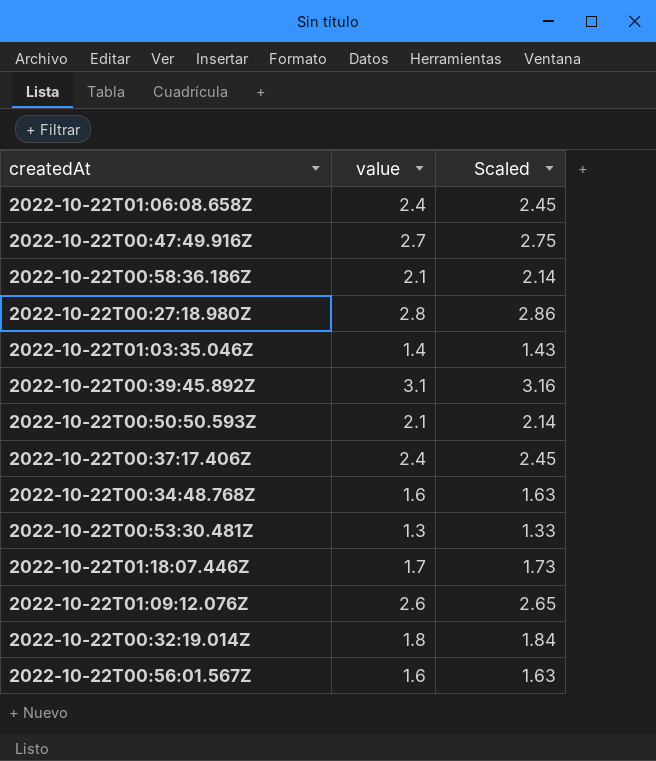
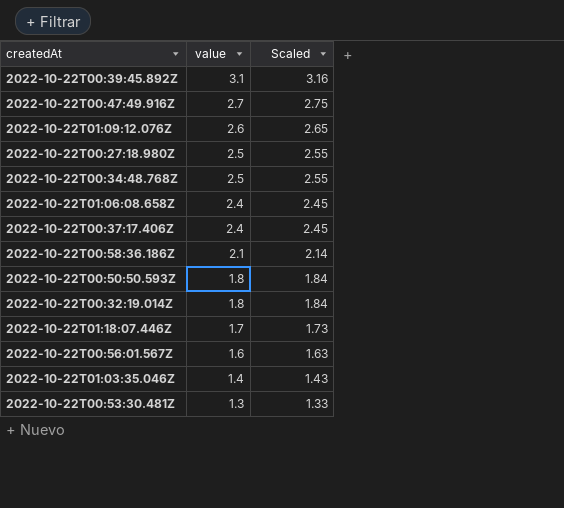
row order: none -> value descending
2022-10-22T00:27:18.980Z | value: 2.8 -> 2.5
2022-10-22T00:27:18.980Z | Scaled: 2.86 -> 2.55
2022-10-22T00:34:48.768Z | value: 1.6 -> 2.5
2022-10-22T00:34:48.768Z | Scaled: 1.63 -> 2.55
2022-10-22T00:50:50.593Z | value: 2.1 -> 1.8
2022-10-22T00:50:50.593Z | Scaled: 2.14 -> 1.84

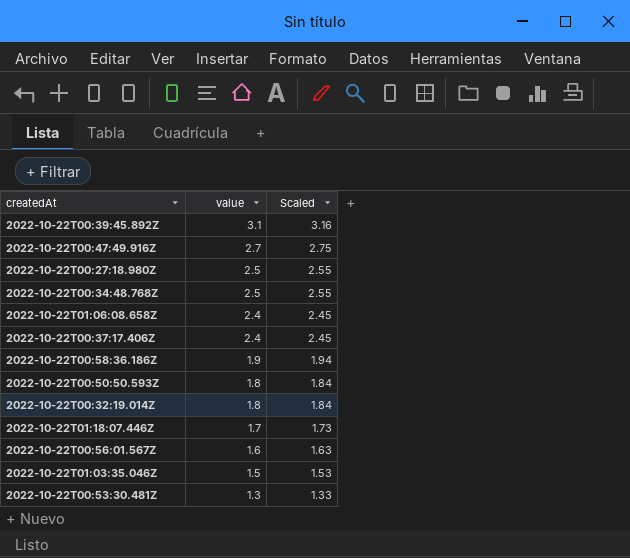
row 2022-10-22T01:09:12.076Z: 2.6 | 2.65 -> none
2022-10-22T00:58:36.186Z | value: 2.1 -> 1.9
2022-10-22T00:58:36.186Z | Scaled: 2.14 -> 1.94
2022-10-22T01:03:35.046Z | value: 1.4 -> 1.5
2022-10-22T01:03:35.046Z | Scaled: 1.43 -> 1.53

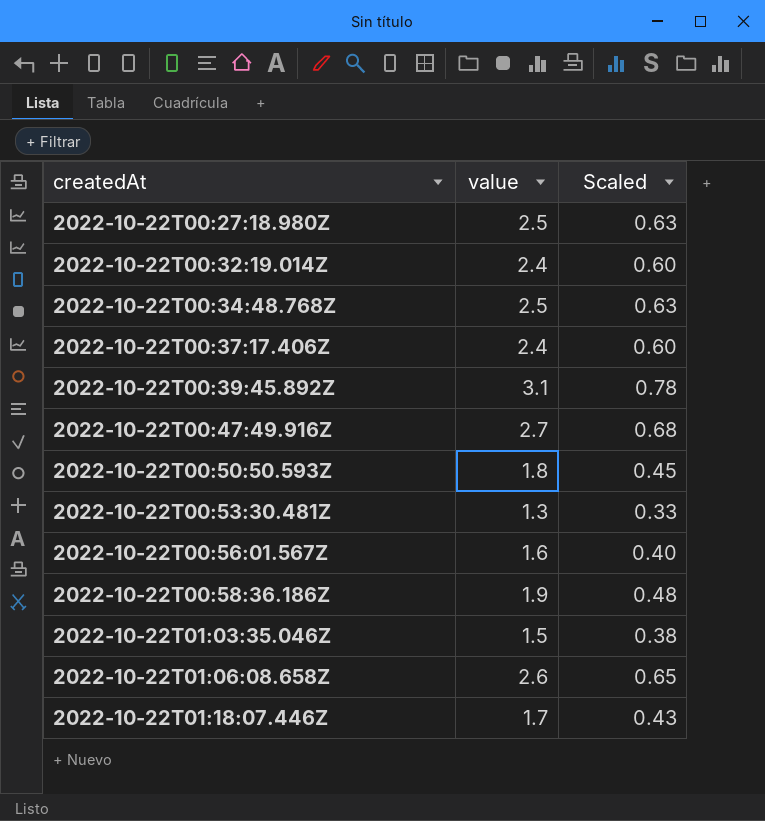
row order: value descending -> createdAt ascending
column Scaled | formula: [value] * 1.02 -> [value] * 0.25
2022-10-22T00:32:19.014Z | value: 1.8 -> 2.4
2022-10-22T01:06:08.658Z | value: 2.4 -> 2.6

